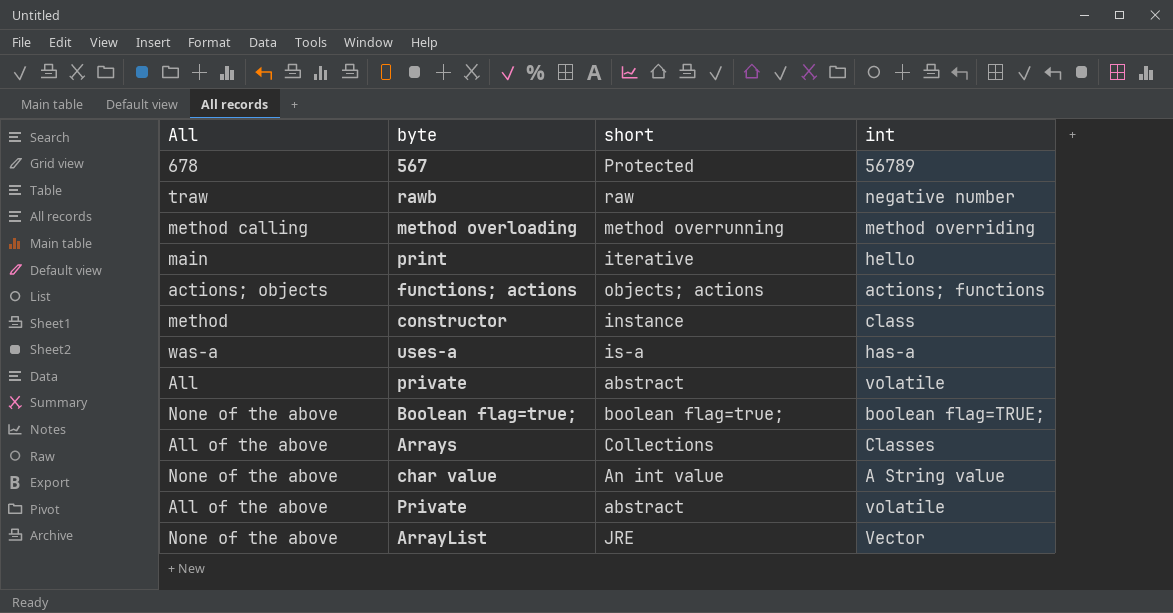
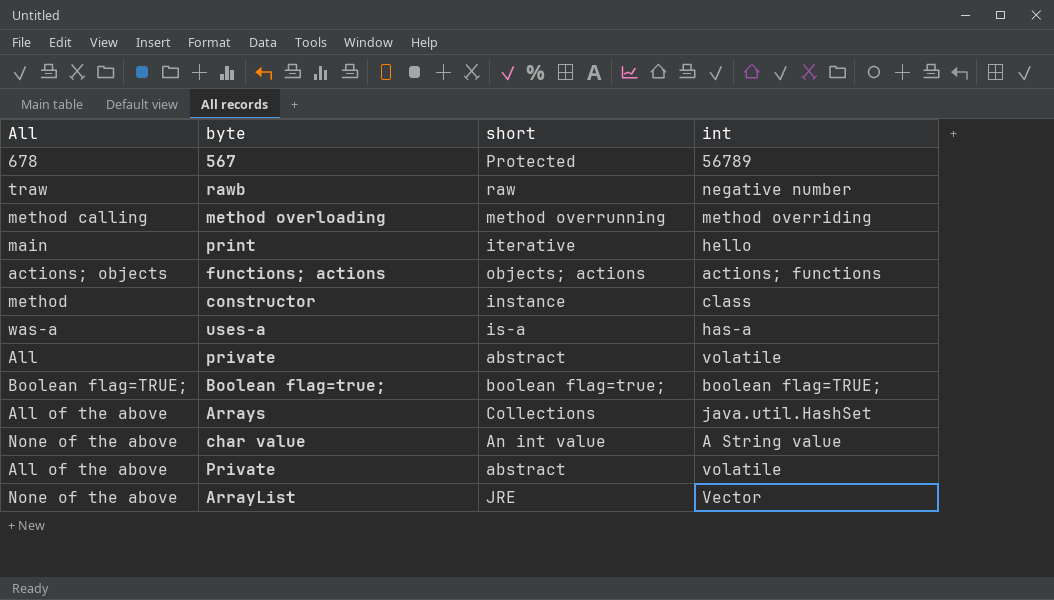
Boolean flag=true; | All: None of the above -> Boolean flag=TRUE;
Arrays | int: Classes -> java.util.HashSet

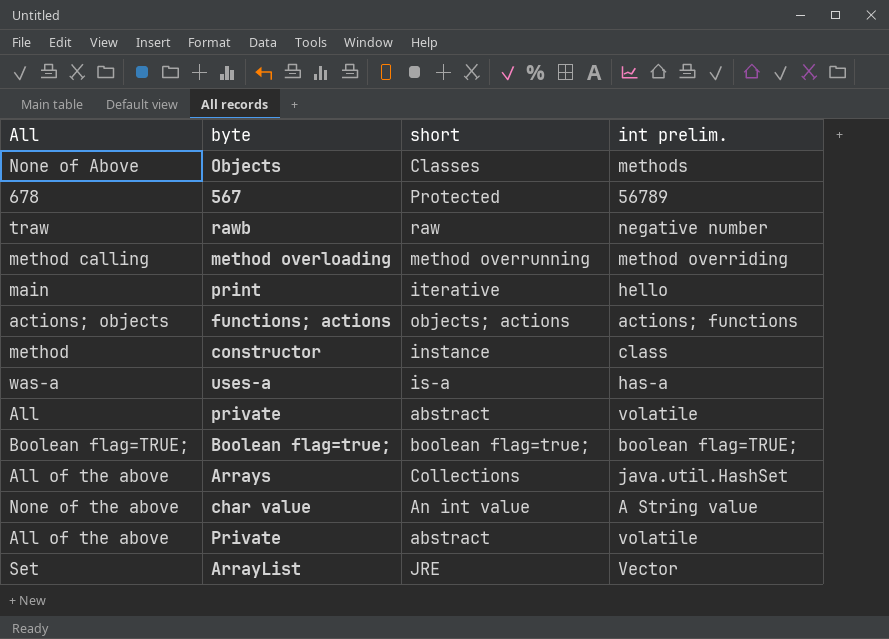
column name: int -> int prelim.
row Objects: none -> None of Above | Classes | methods
ArrayList | All: None of the above -> Set

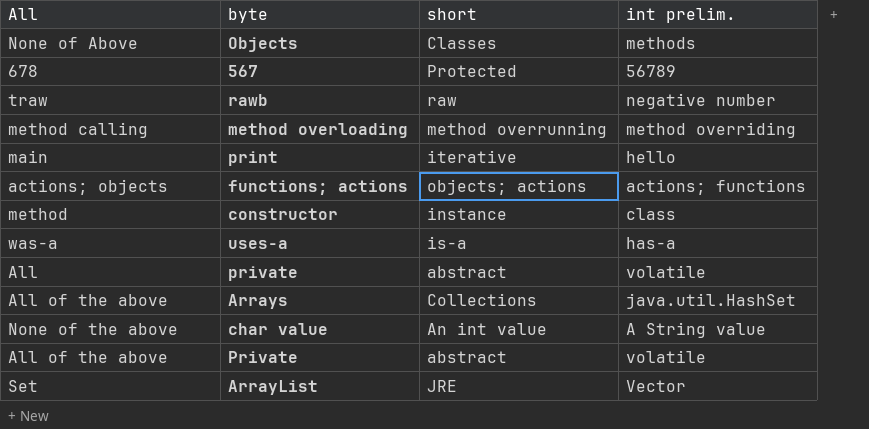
row Boolean flag=true;: Boolean flag=TRUE; | boolean flag=true; | boolean flag=TRUE; -> none

